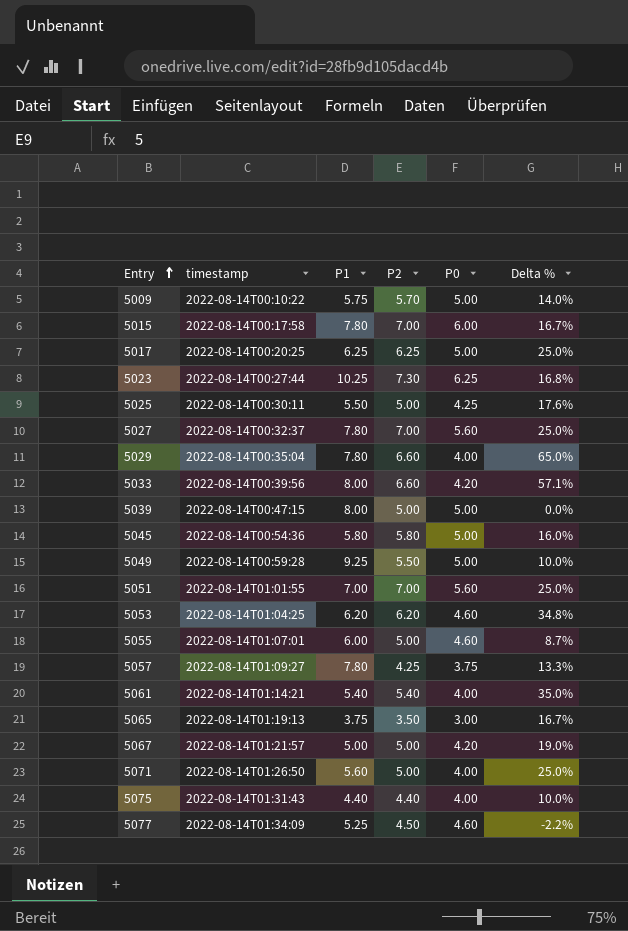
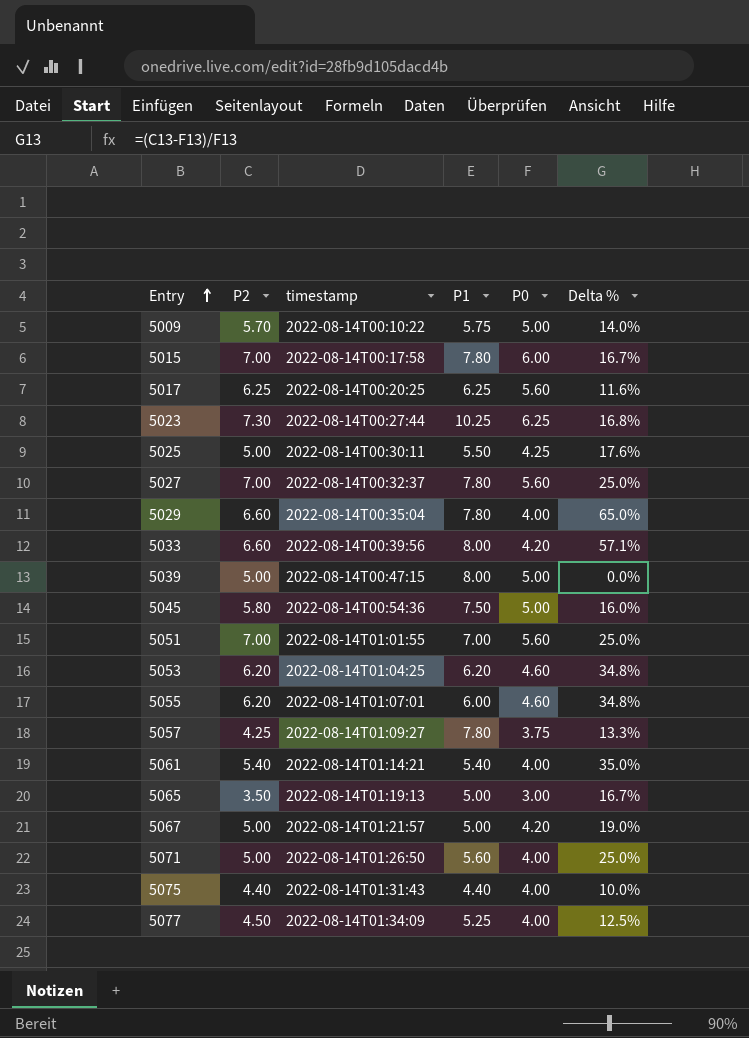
column P2 | position: 4 -> 2
row 5049: 2022-08-14T00:59:28 | 9.25 | 5.50 | 5.00 | 10.0% -> none
5017 | P0: 5.00 -> 5.60
5017 | Delta %: 25.0% -> 11.6%
5045 | P1: 5.80 -> 7.50
5055 | P2: 5.00 -> 6.20
5055 | Delta %: 8.7% -> 34.8%
5065 | P1: 3.75 -> 5.00
5077 | P0: 4.60 -> 4.00
5077 | Delta %: -2.2% -> 12.5%

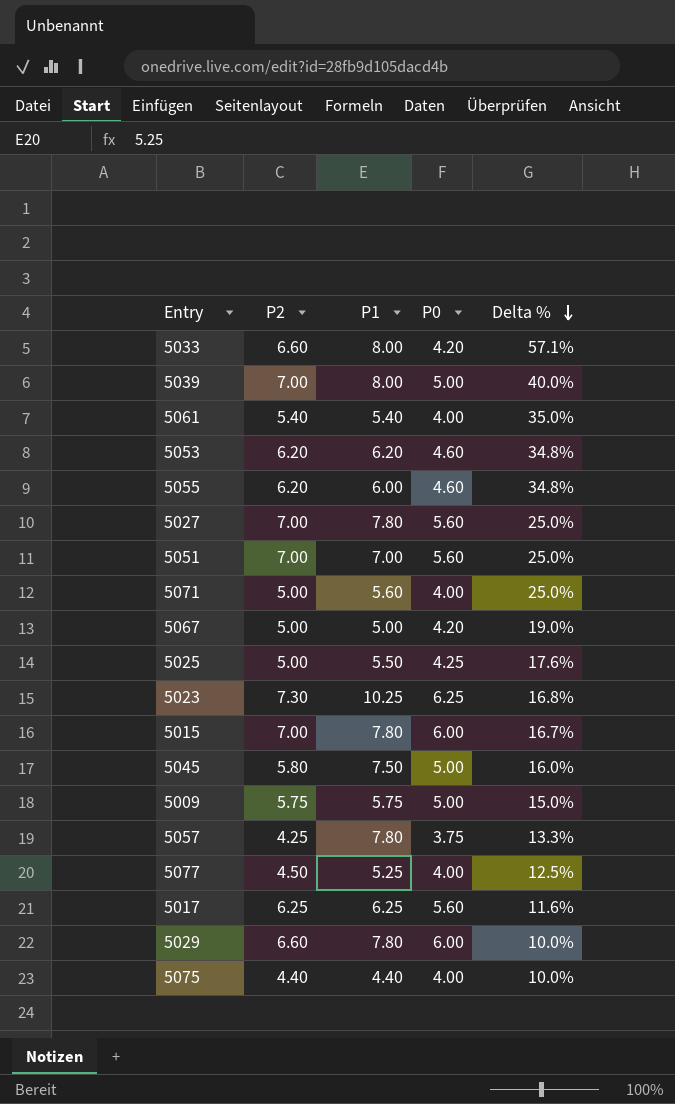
row order: Entry ascending -> Delta % descending
column timestamp | position: 3 -> none
row 5065: 3.50 | 2022-08-14T01:19:13 | 5.00 | 3.00 | 16.7% -> none
5039 | P2: 5.00 -> 7.00
5039 | Delta %: 0.0% -> 40.0%
5009 | P2: 5.70 -> 5.75
5009 | Delta %: 14.0% -> 15.0%
5029 | P0: 4.00 -> 6.00
5029 | Delta %: 65.0% -> 10.0%

